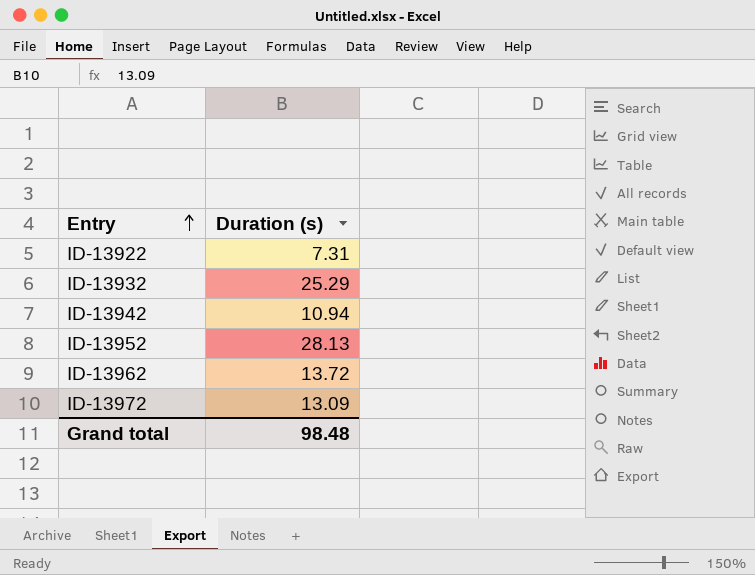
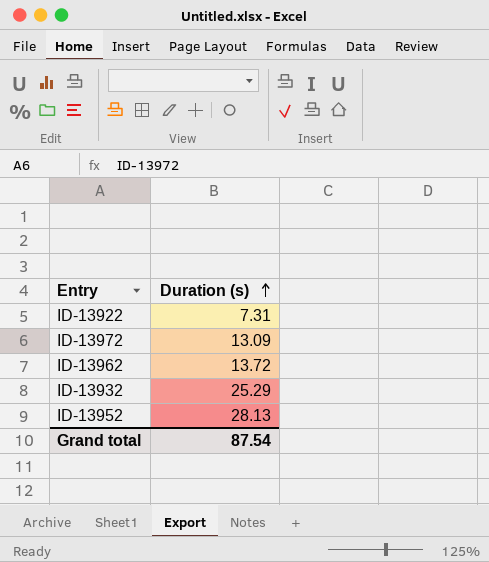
row order: Entry ascending -> Duration (s) ascending
row ID-13942: 10.94 -> none
Grand total | Duration (s): 98.48 -> 87.54

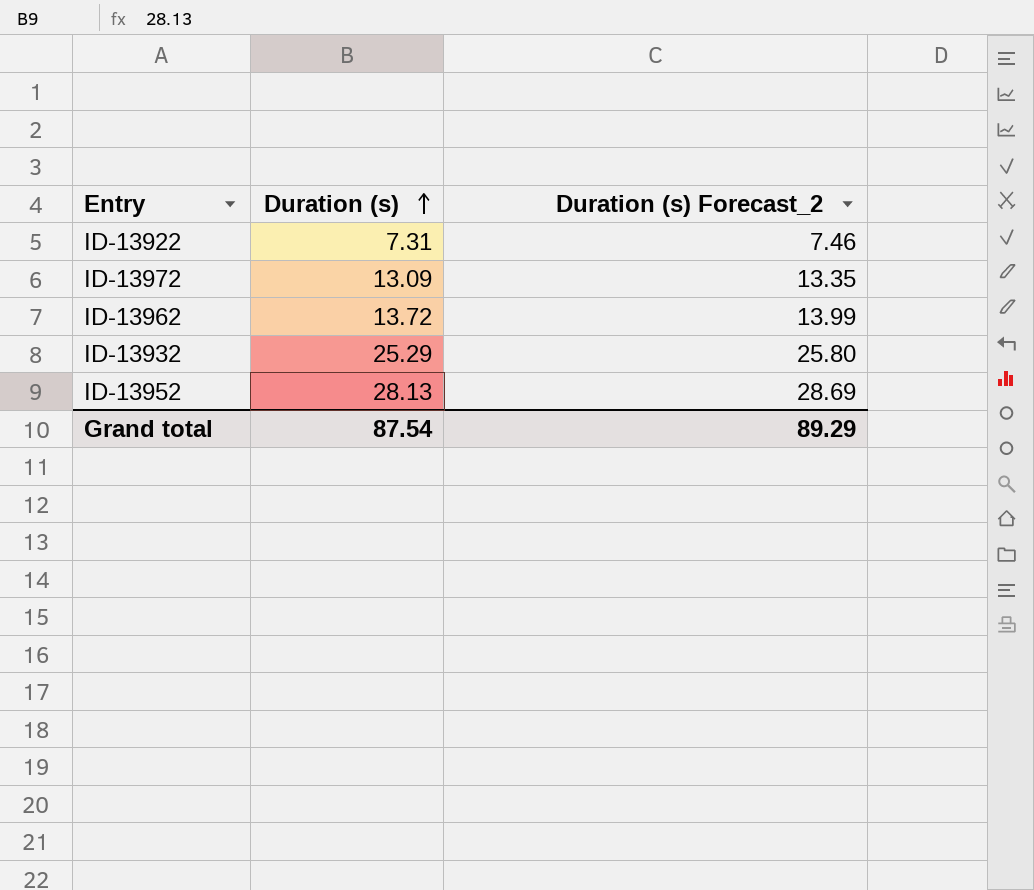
column Duration (s) Forecast_2 | formula: none -> [Duration (s)] * 1.02

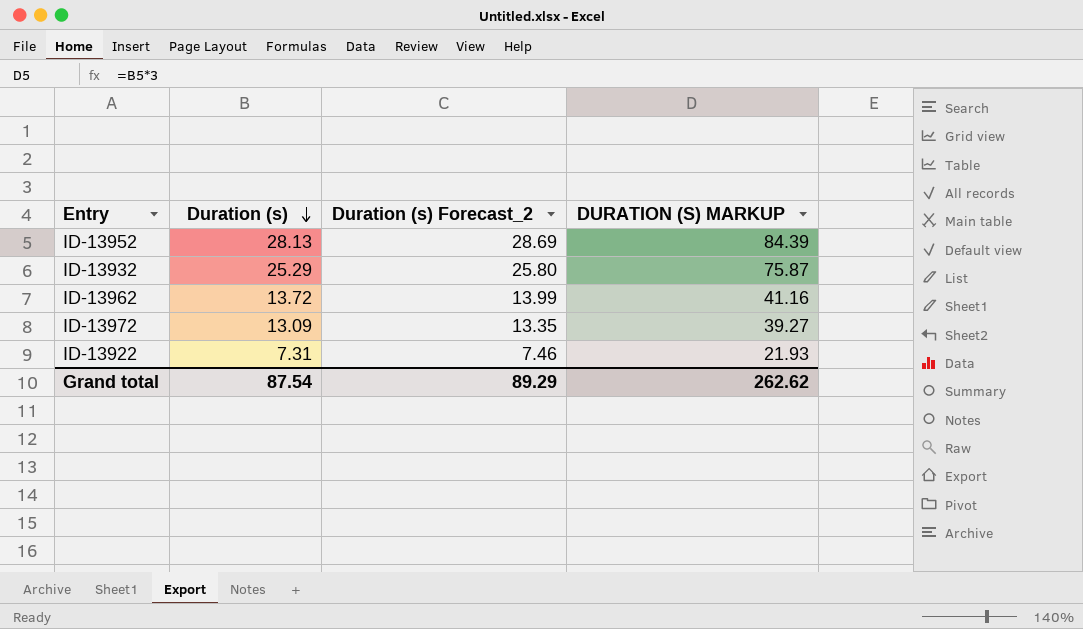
row order: Duration (s) ascending -> Duration (s) descending
column DURATION (S) MARKUP | formula: none -> [Duration (s)] * 3

